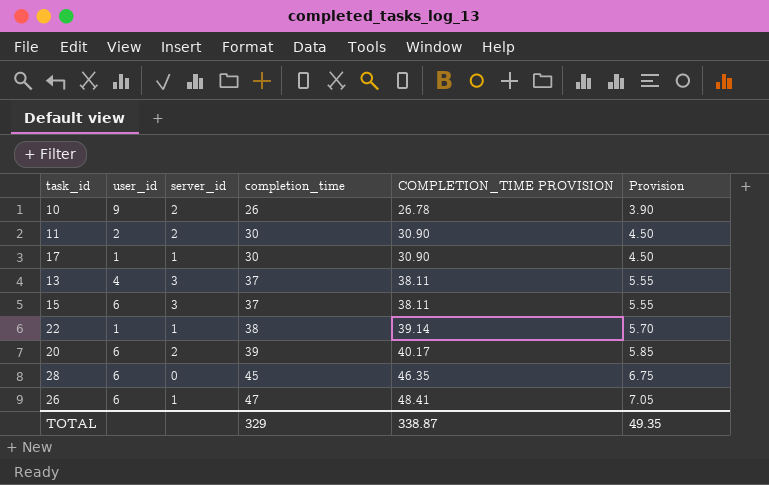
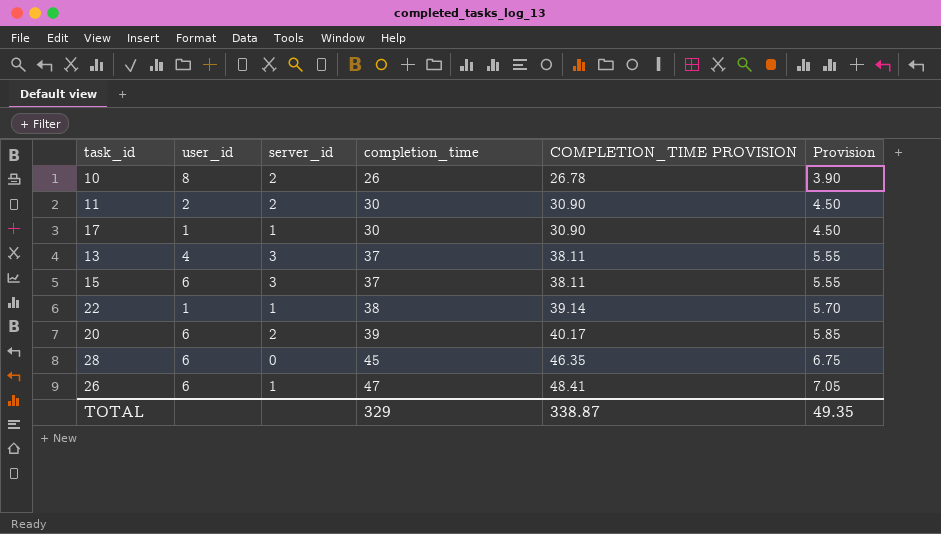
10 | user_id: 9 -> 8

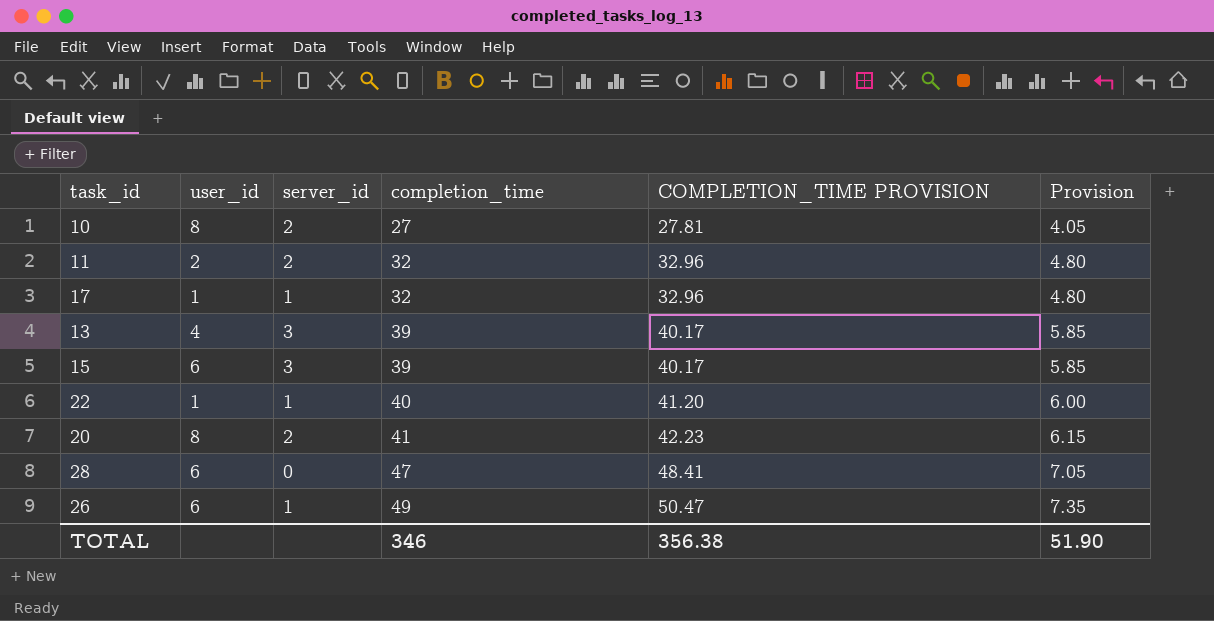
10 | completion_time: 26 -> 27
10 | COMPLETION_TIME PROVISION: 26.78 -> 27.81
10 | Provision: 3.90 -> 4.05
11 | completion_time: 30 -> 32
11 | COMPLETION_TIME PROVISION: 30.90 -> 32.96
11 | Provision: 4.50 -> 4.80
17 | completion_time: 30 -> 32
17 | COMPLETION_TIME PROVISION: 30.90 -> 32.96
17 | Provision: 4.50 -> 4.80
13 | completion_time: 37 -> 39
13 | COMPLETION_TIME PROVISION: 38.11 -> 40.17
13 | Provision: 5.55 -> 5.85
15 | completion_time: 37 -> 39
15 | COMPLETION_TIME PROVISION: 38.11 -> 40.17
15 | Provision: 5.55 -> 5.85
22 | completion_time: 38 -> 40
22 | COMPLETION_TIME PROVISION: 39.14 -> 41.20
22 | Provision: 5.70 -> 6.00
20 | user_id: 6 -> 8
20 | completion_time: 39 -> 41
20 | COMPLETION_TIME PROVISION: 40.17 -> 42.23
20 | Provision: 5.85 -> 6.15
28 | completion_time: 45 -> 47
28 | COMPLETION_TIME PROVISION: 46.35 -> 48.41
28 | Provision: 6.75 -> 7.05
26 | completion_time: 47 -> 49
26 | COMPLETION_TIME PROVISION: 48.41 -> 50.47
26 | Provision: 7.05 -> 7.35
TOTAL | completion_time: 329 -> 346
TOTAL | COMPLETION_TIME PROVISION: 338.87 -> 356.38
TOTAL | Provision: 49.35 -> 51.90

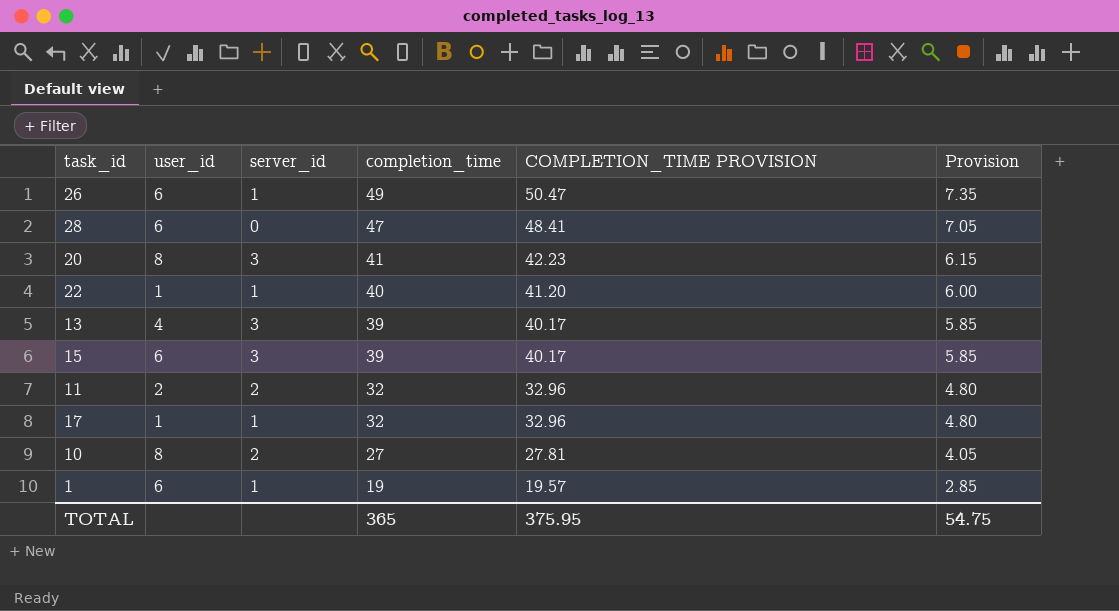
row order: completion_time ascending -> completion_time descending
20 | server_id: 2 -> 3
row 1: none -> 6 | 1 | 19 | 19.57 | 2.85
TOTAL | completion_time: 346 -> 365
TOTAL | COMPLETION_TIME PROVISION: 356.38 -> 375.95
TOTAL | Provision: 51.90 -> 54.75

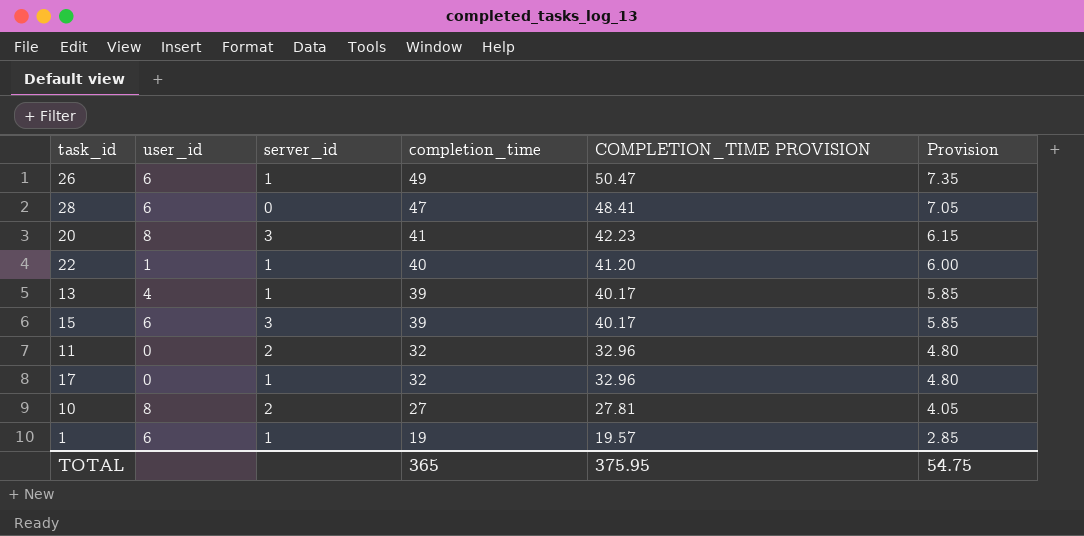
13 | server_id: 3 -> 1
11 | user_id: 2 -> 0
17 | user_id: 1 -> 0

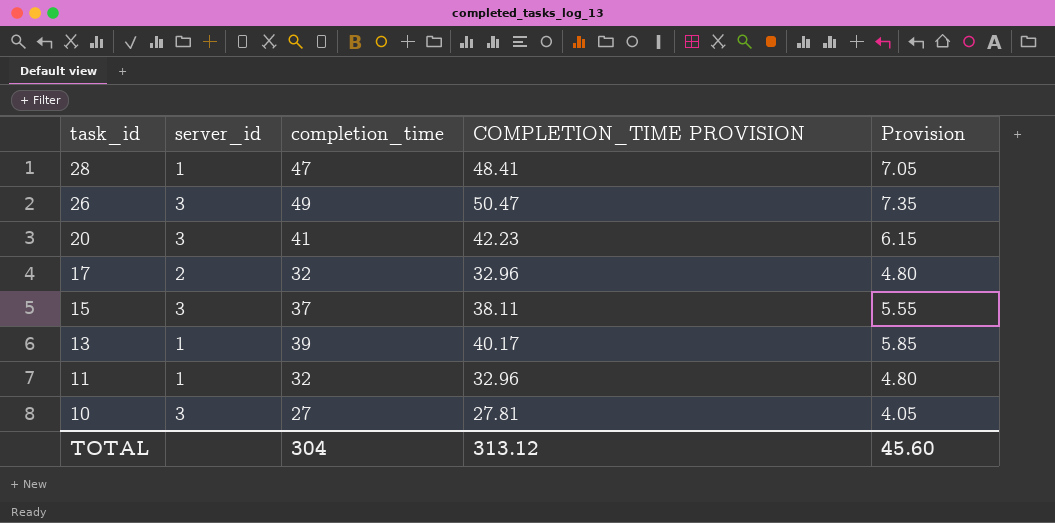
row order: completion_time descending -> task_id descending
column user_id | position: 2 -> none
row 22: 1 | 1 | 40 | 41.20 | 6.00 -> none
row 1: 6 | 1 | 19 | 19.57 | 2.85 -> none
28 | server_id: 0 -> 1
26 | server_id: 1 -> 3
17 | server_id: 1 -> 2
15 | completion_time: 39 -> 37
15 | COMPLETION_TIME PROVISION: 40.17 -> 38.11
15 | Provision: 5.85 -> 5.55
11 | server_id: 2 -> 1
10 | server_id: 2 -> 3
TOTAL | completion_time: 365 -> 304
TOTAL | COMPLETION_TIME PROVISION: 375.95 -> 313.12
TOTAL | Provision: 54.75 -> 45.60

